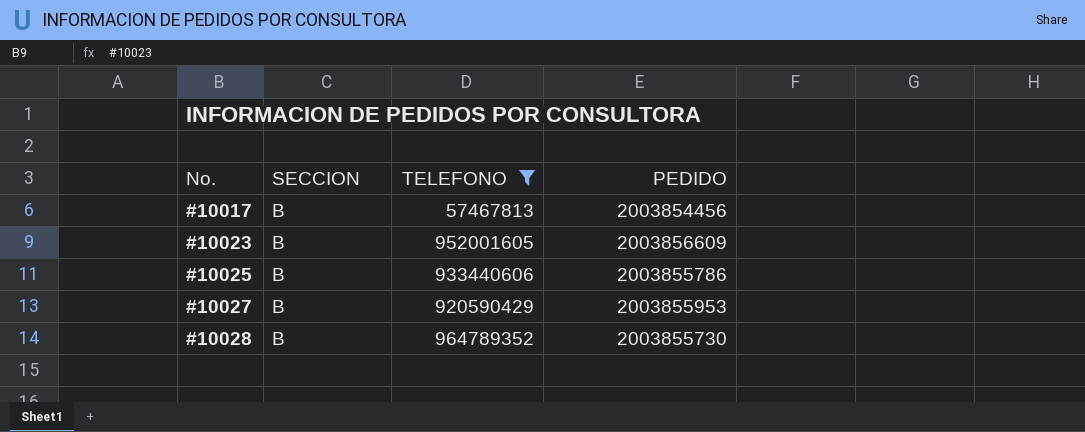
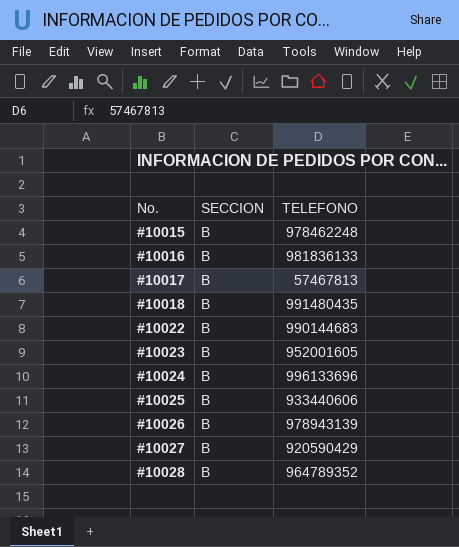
filter: TELEFONO <= 964789352 -> none
column PEDIDO | position: 4 -> none

